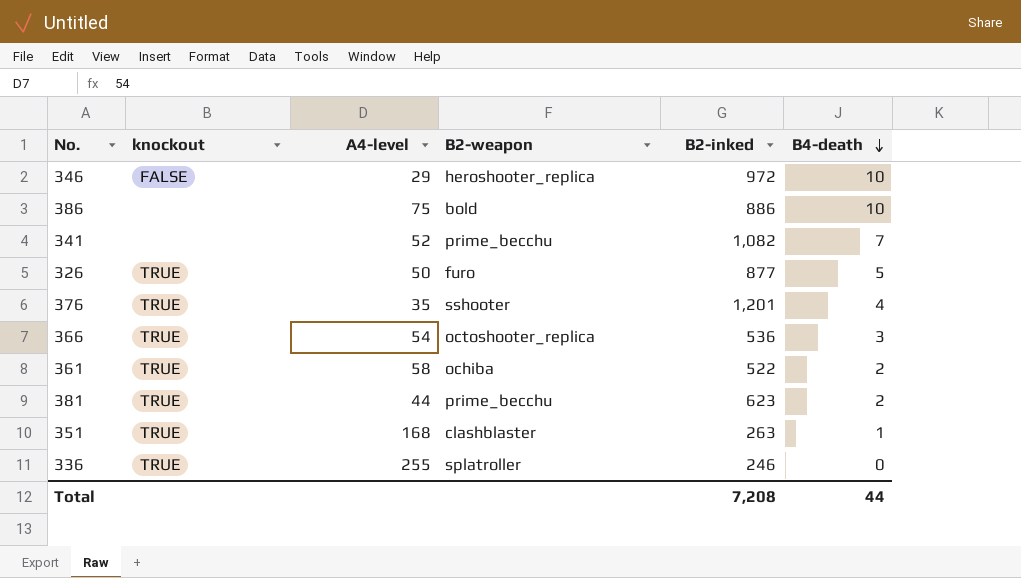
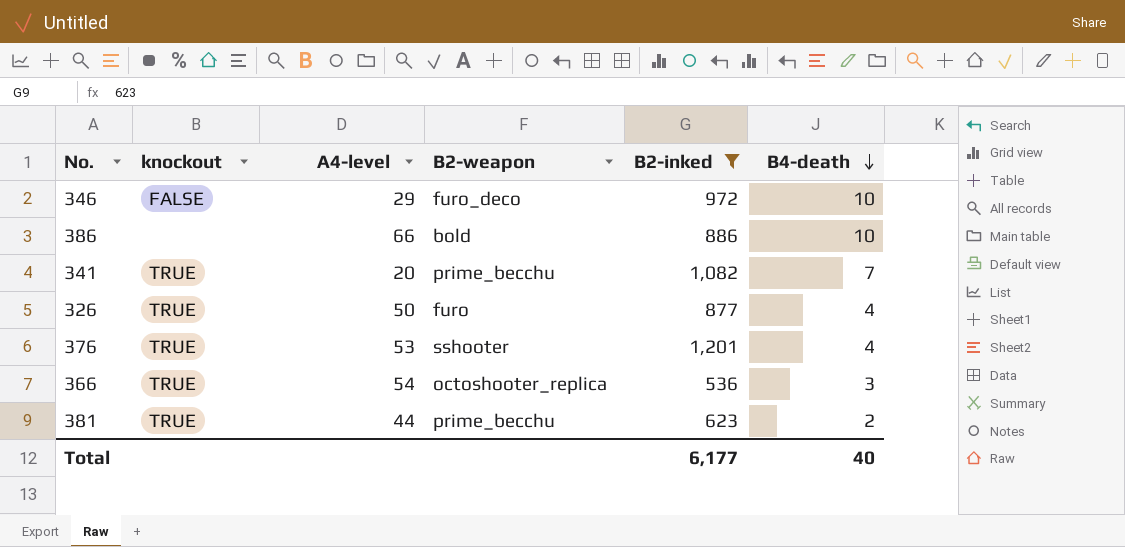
filter: none -> B2-inked >= 536
346 | B2-weapon: heroshooter_replica -> furo_deco
386 | A4-level: 75 -> 66
341 | knockout: none -> TRUE
341 | A4-level: 52 -> 20
326 | B4-death: 5 -> 4
376 | A4-level: 35 -> 53
Total | B2-inked: 7,208 -> 6,177
Total | B4-death: 44 -> 40

